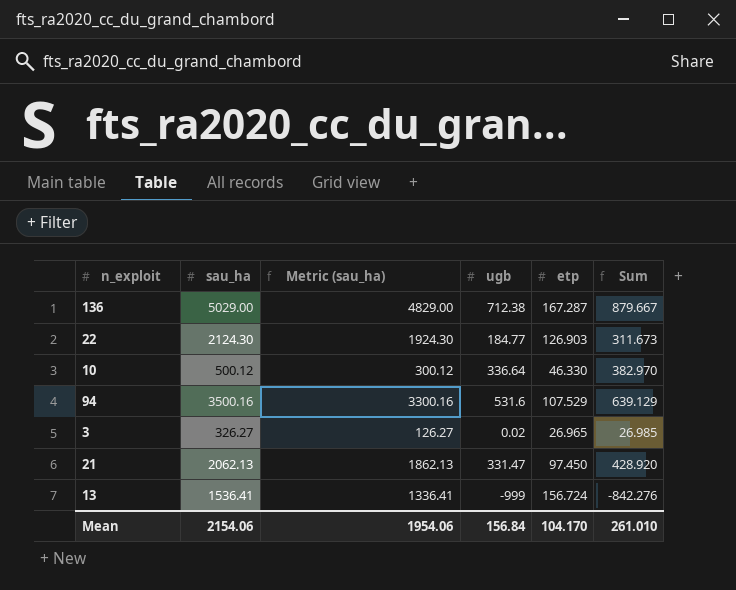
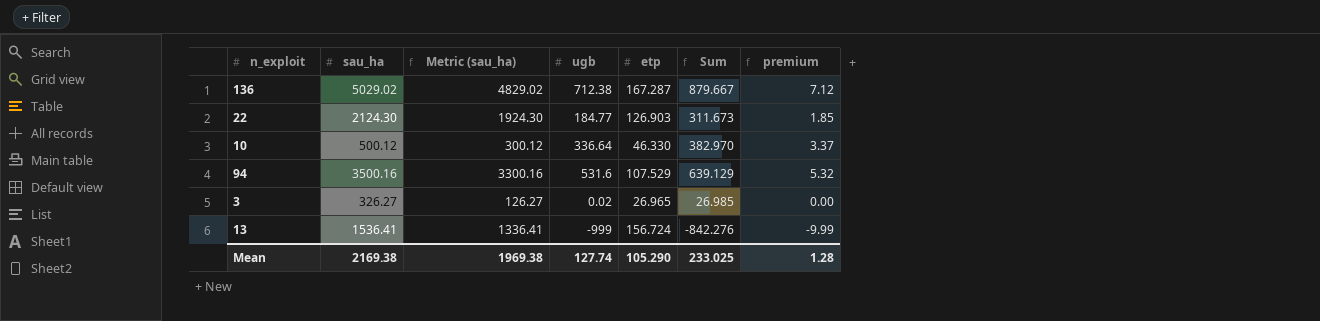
column premium | formula: none -> [ugb] * 0.01
row 21: 2062.13 | 1862.13 | 331.47 | 97.450 | 428.920 -> none
136 | sau_ha: 5029.00 -> 5029.02
136 | Metric (sau_ha): 4829.00 -> 4829.02
Mean | sau_ha: 2154.06 -> 2169.38
Mean | Metric (sau_ha): 1954.06 -> 1969.38
Mean | ugb: 156.84 -> 127.74
Mean | etp: 104.170 -> 105.290
Mean | Sum: 261.010 -> 233.025

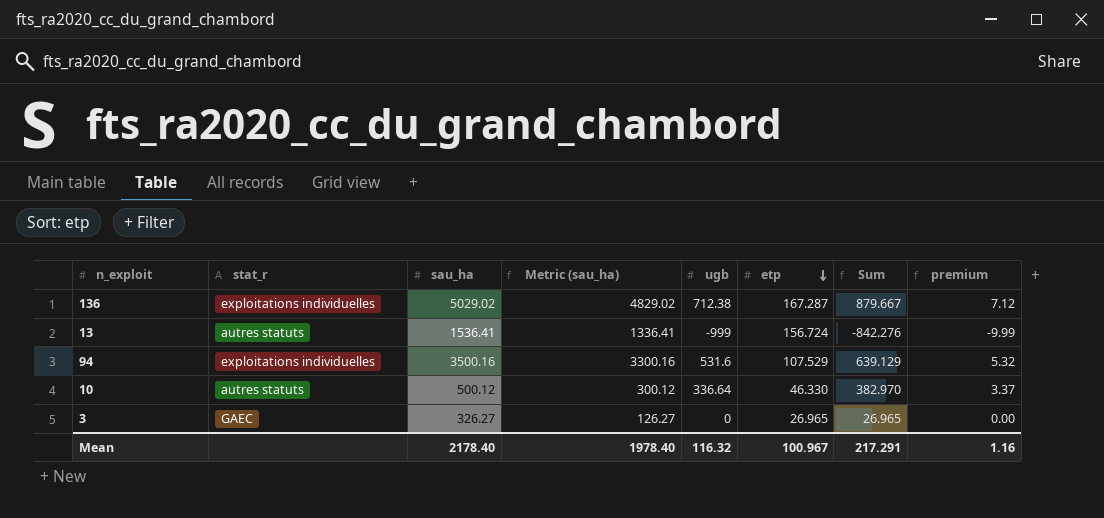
row order: none -> etp descending
column stat_r | position: none -> 2
row 22: 2124.30 | 1924.30 | 184.77 | 126.903 | 311.673 | 1.85 -> none
3 | ugb: 0.02 -> 0
3 | Sum: 26.985 -> 26.965
Mean | sau_ha: 2169.38 -> 2178.40
Mean | Metric (sau_ha): 1969.38 -> 1978.40
Mean | ugb: 127.74 -> 116.32
Mean | etp: 105.290 -> 100.967
Mean | Sum: 233.025 -> 217.291
Mean | premium: 1.28 -> 1.16

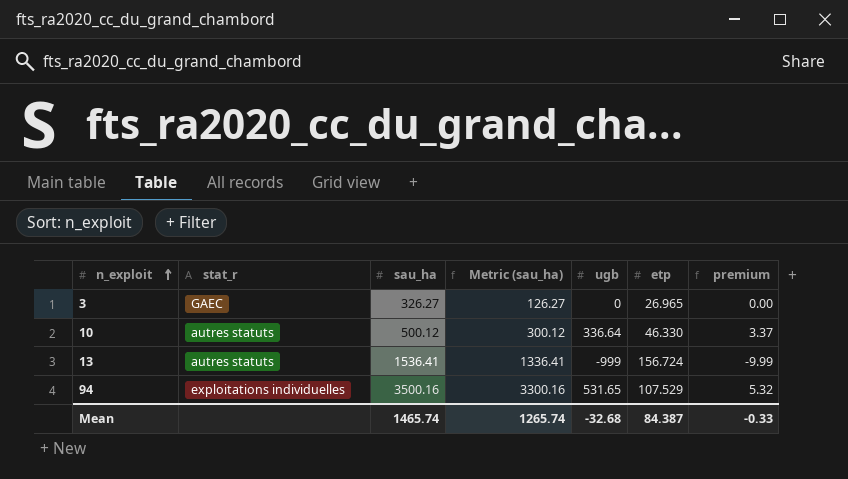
row order: etp descending -> n_exploit ascending
column Sum | formula: [ugb] + [etp] -> none
row 136: exploitations individuelles | 5029.02 | 4829.02 | 712.38 | 167.287 | 879.667 | 7.12 -> none
94 | ugb: 531.6 -> 531.65
Mean | sau_ha: 2178.40 -> 1465.74
Mean | Metric (sau_ha): 1978.40 -> 1265.74
Mean | ugb: 116.32 -> -32.68
Mean | etp: 100.967 -> 84.387
Mean | premium: 1.16 -> -0.33

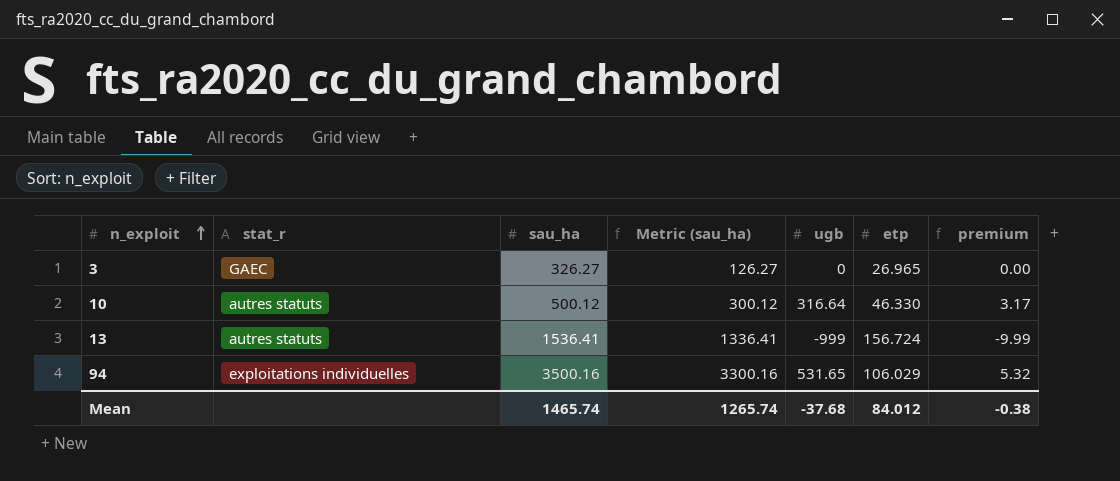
10 | ugb: 336.64 -> 316.64
10 | premium: 3.37 -> 3.17
94 | etp: 107.529 -> 106.029
Mean | ugb: -32.68 -> -37.68
Mean | etp: 84.387 -> 84.012
Mean | premium: -0.33 -> -0.38

